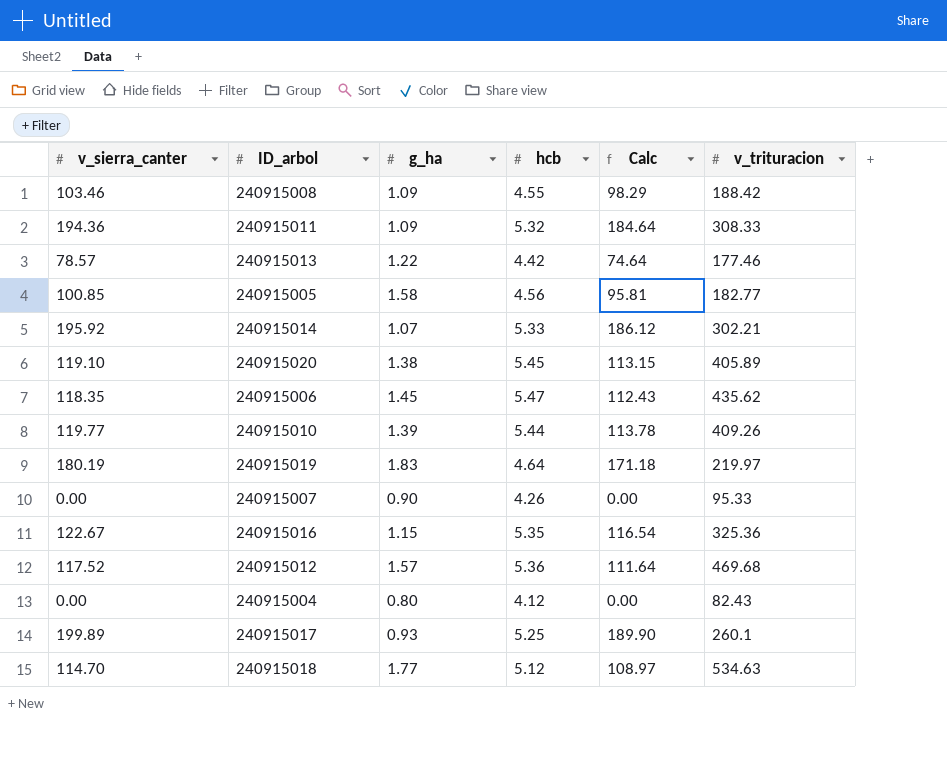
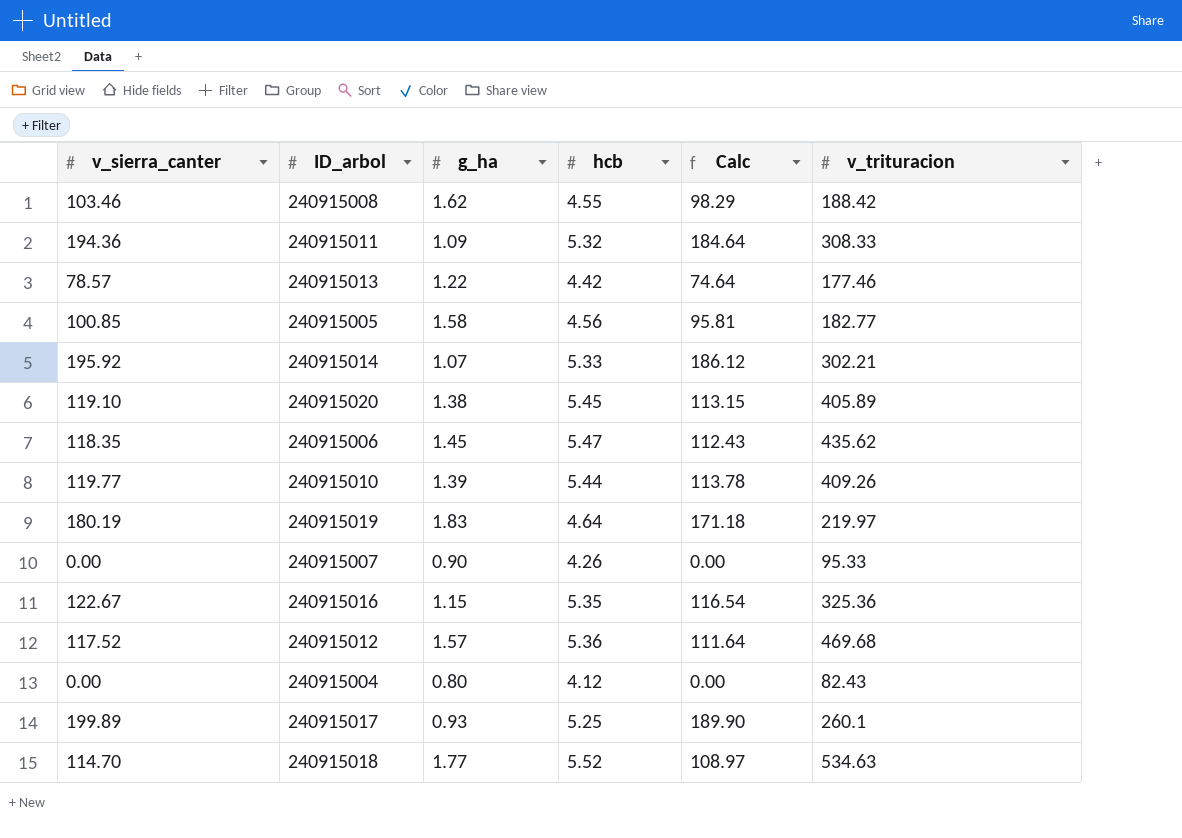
240915008 | g_ha: 1.09 -> 1.62
240915018 | hcb: 5.12 -> 5.52

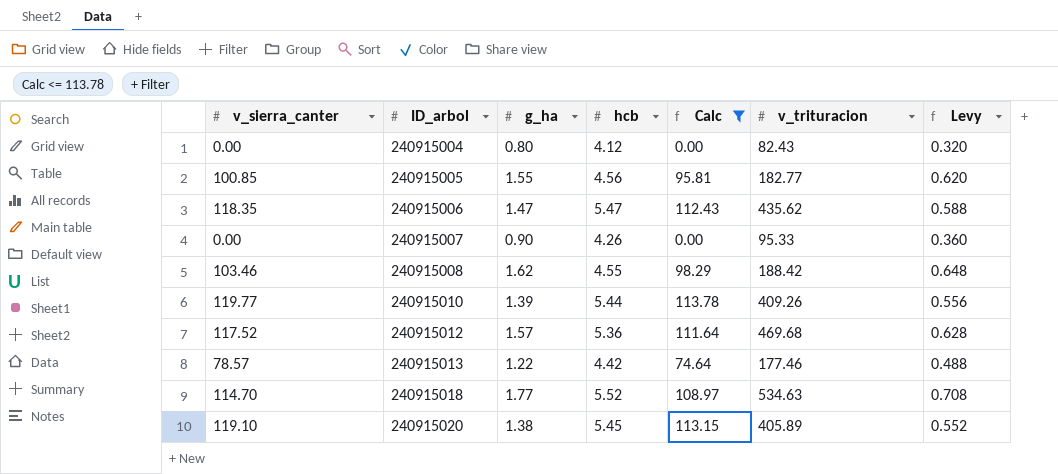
filter: none -> Calc <= 113.78
row order: none -> ID_arbol ascending
column Levy | formula: none -> [g_ha] * 0.4
240915005 | g_ha: 1.58 -> 1.55
240915006 | g_ha: 1.45 -> 1.47

